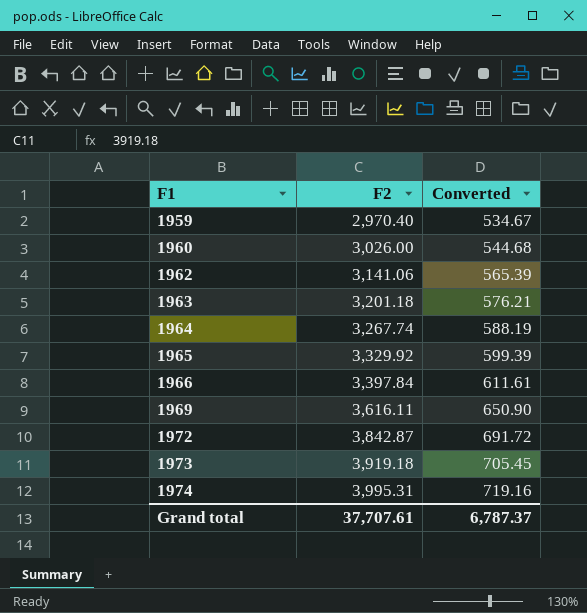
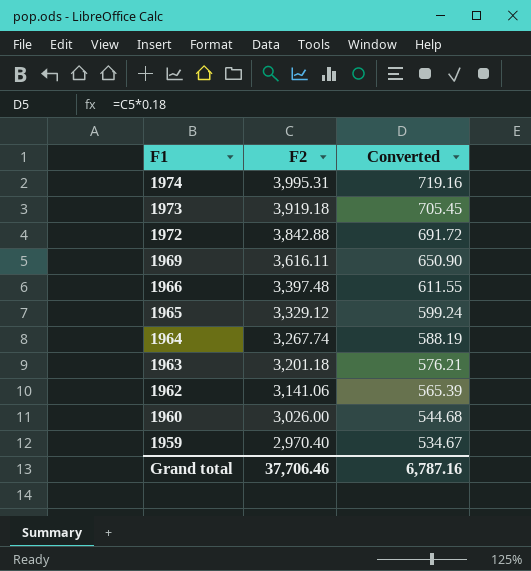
row order: F1 ascending -> F1 descending
1972 | F2: 3,842.87 -> 3,842.88
1966 | F2: 3,397.84 -> 3,397.48
1966 | Converted: 611.61 -> 611.55
1965 | F2: 3,329.92 -> 3,329.12
1965 | Converted: 599.39 -> 599.24
Grand total | F2: 37,707.61 -> 37,706.46
Grand total | Converted: 6,787.37 -> 6,787.16

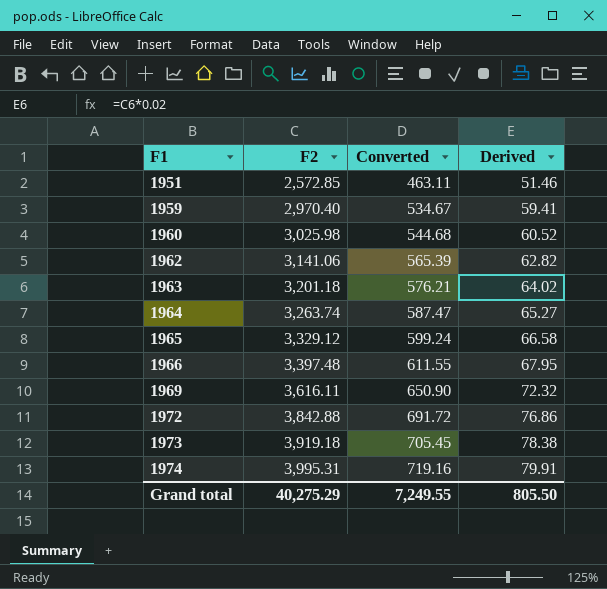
row order: F1 descending -> F1 ascending
column Derived | formula: none -> [F2] * 0.02
row 1951: none -> 2,572.85 | 463.11 | 51.46
1960 | F2: 3,026.00 -> 3,025.98
1964 | F2: 3,267.74 -> 3,263.74
1964 | Converted: 588.19 -> 587.47
Grand total | F2: 37,706.46 -> 40,275.29
Grand total | Converted: 6,787.16 -> 7,249.55

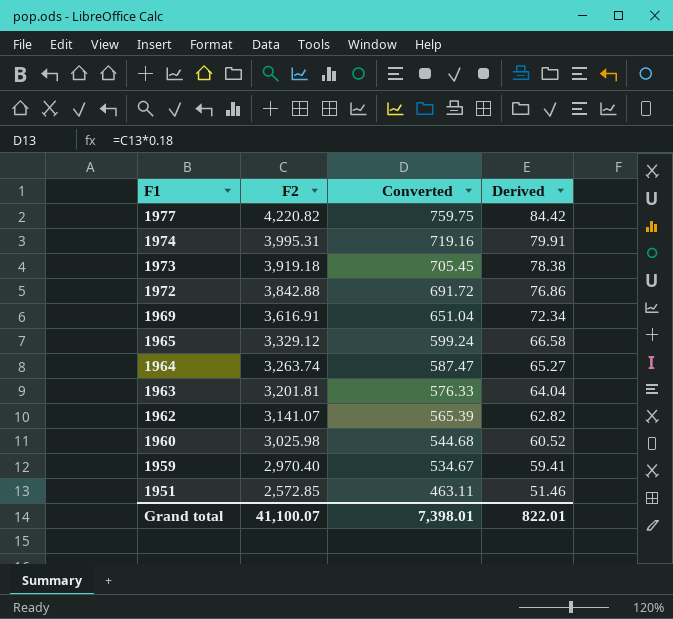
row order: F1 ascending -> F1 descending
row 1966: 3,397.48 | 611.55 | 67.95 -> none
row 1977: none -> 4,220.82 | 759.75 | 84.42
1969 | F2: 3,616.11 -> 3,616.91
1969 | Converted: 650.90 -> 651.04
1969 | Derived: 72.32 -> 72.34
1963 | F2: 3,201.18 -> 3,201.81
1963 | Converted: 576.21 -> 576.33
1963 | Derived: 64.02 -> 64.04
1962 | F2: 3,141.06 -> 3,141.07
Grand total | F2: 40,275.29 -> 41,100.07
Grand total | Converted: 7,249.55 -> 7,398.01
Grand total | Derived: 805.50 -> 822.01

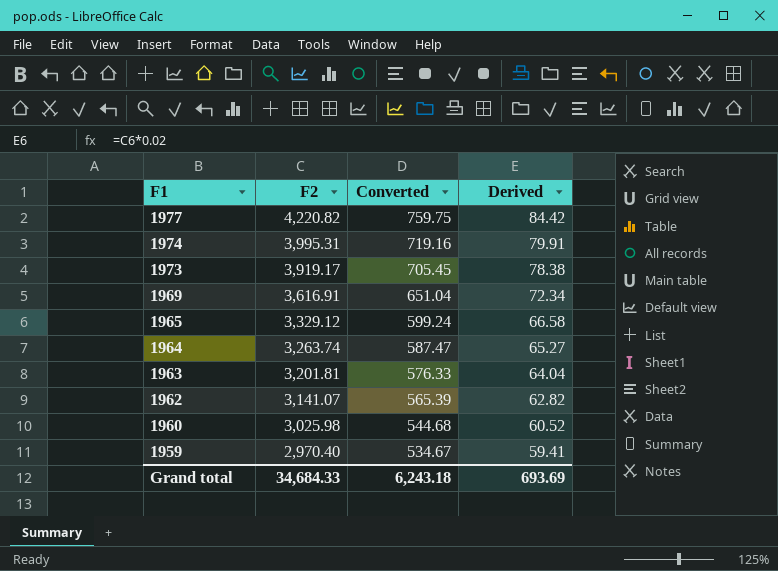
row 1972: 3,842.88 | 691.72 | 76.86 -> none
row 1951: 2,572.85 | 463.11 | 51.46 -> none
1973 | F2: 3,919.18 -> 3,919.17
Grand total | F2: 41,100.07 -> 34,684.33
Grand total | Converted: 7,398.01 -> 6,243.18
Grand total | Derived: 822.01 -> 693.69

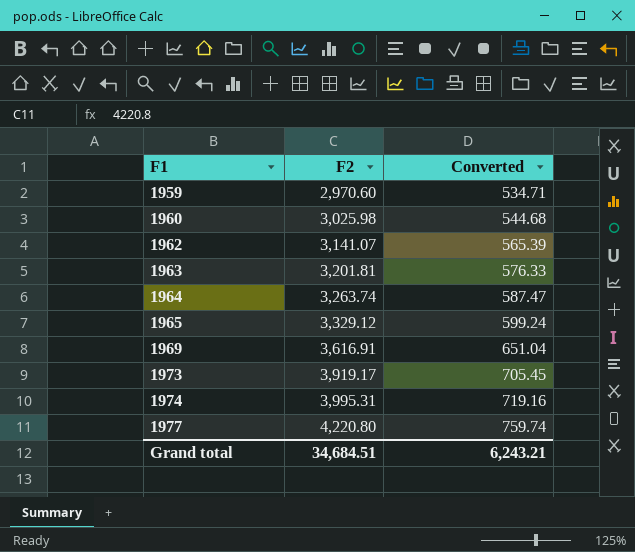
row order: F1 descending -> F1 ascending
column Derived | formula: [F2] * 0.02 -> none
1959 | F2: 2,970.40 -> 2,970.60
1959 | Converted: 534.67 -> 534.71
1977 | F2: 4,220.82 -> 4,220.80
1977 | Converted: 759.75 -> 759.74
Grand total | F2: 34,684.33 -> 34,684.51
Grand total | Converted: 6,243.18 -> 6,243.21

